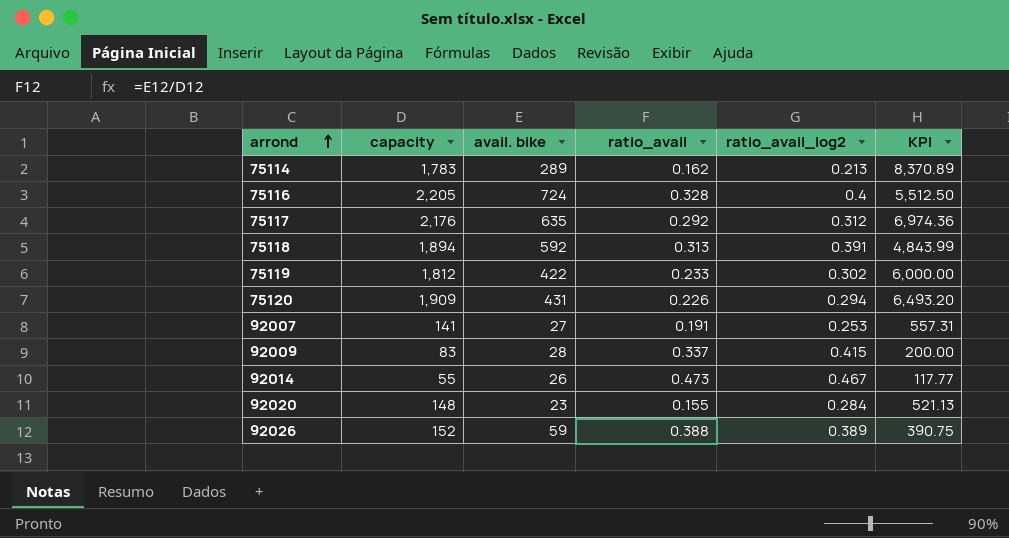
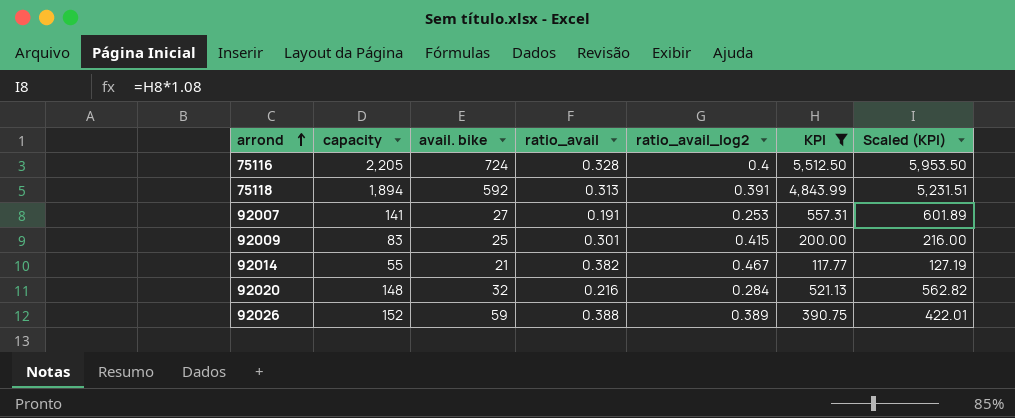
filter: none -> KPI <= 5,512.50
column Scaled (KPI) | formula: none -> [KPI] * 1.08
92009 | avail. bike: 28 -> 25
92009 | ratio_avail: 0.337 -> 0.301
92014 | avail. bike: 26 -> 21
92014 | ratio_avail: 0.473 -> 0.382
92020 | avail. bike: 23 -> 32
92020 | ratio_avail: 0.155 -> 0.216

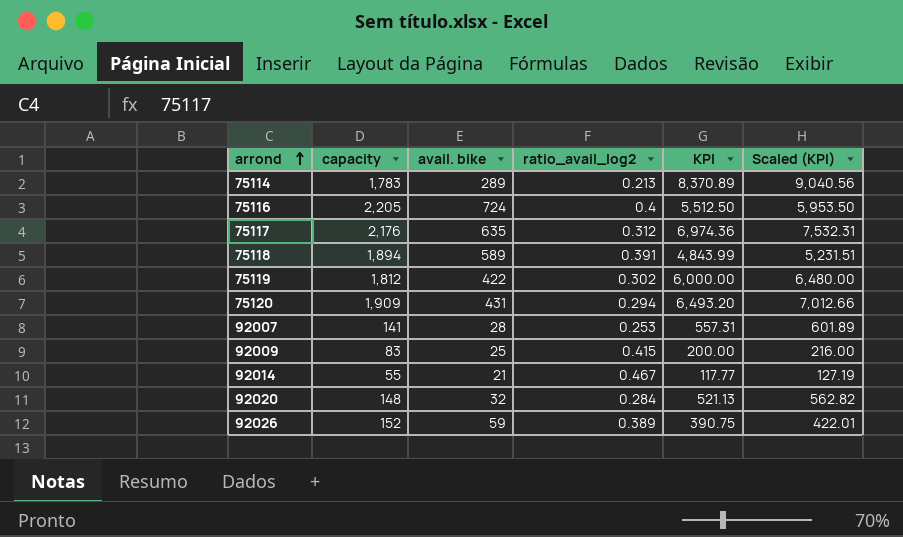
filter: KPI <= 5,512.50 -> none
column ratio_avail | formula: [avail. bike] / [capacity] -> none
75118 | avail. bike: 592 -> 589
92007 | avail. bike: 27 -> 28

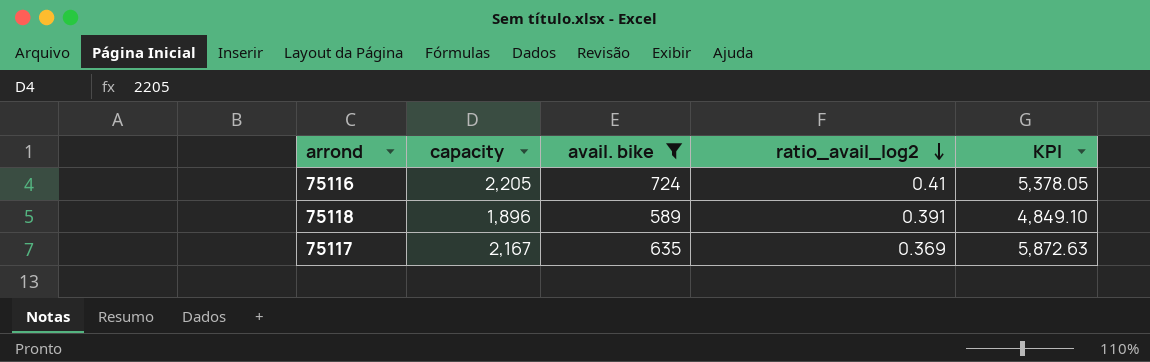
filter: none -> avail. bike >= 589
row order: arrond ascending -> ratio_avail_log2 descending
column Scaled (KPI) | formula: [KPI] * 1.08 -> none
75116 | ratio_avail_log2: 0.4 -> 0.41
75116 | KPI: 5,512.50 -> 5,378.05
75118 | capacity: 1,894 -> 1,896
75118 | KPI: 4,843.99 -> 4,849.10
75117 | capacity: 2,176 -> 2,167
75117 | ratio_avail_log2: 0.312 -> 0.369
75117 | KPI: 6,974.36 -> 5,872.63

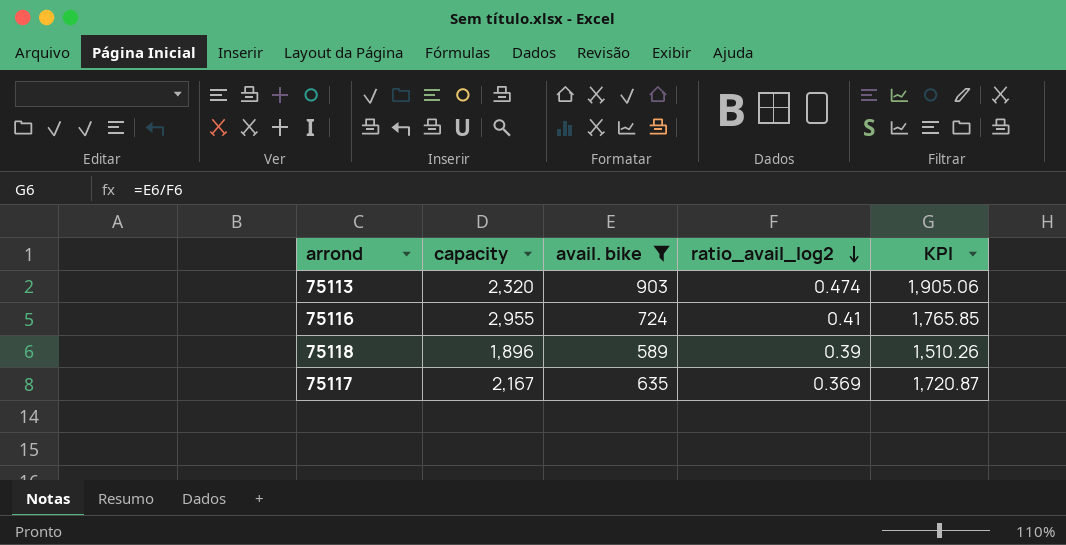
column KPI | formula: [capacity] / [ratio_avail_log2] -> [avail. bike] / [ratio_avail_log2]
row 75113: none -> 2,320 | 903 | 0.474 | 1,905.06
75116 | capacity: 2,205 -> 2,955
75118 | ratio_avail_log2: 0.391 -> 0.39

